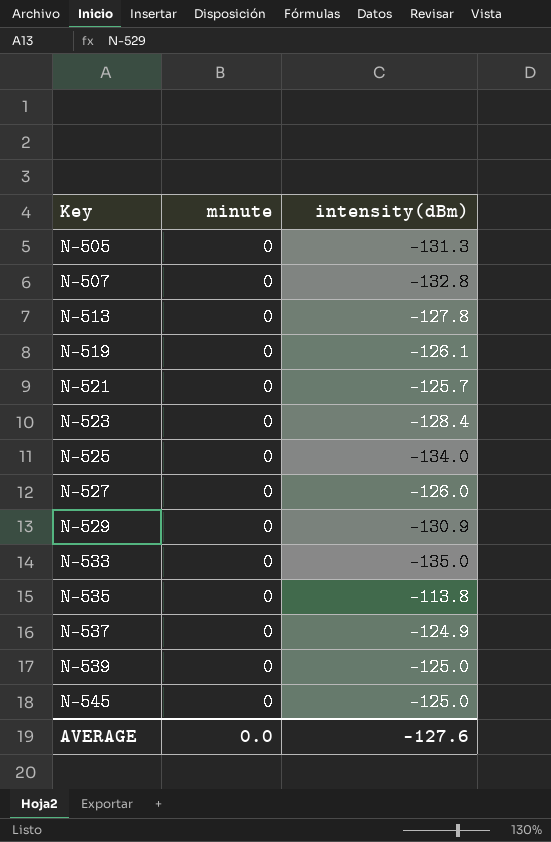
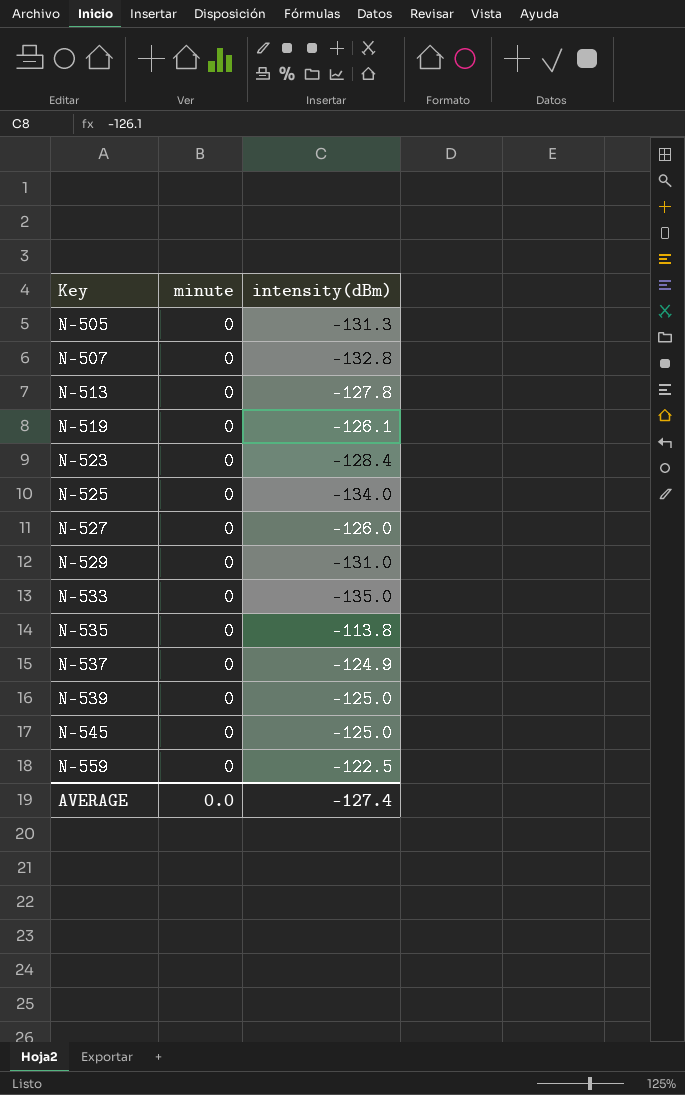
row N-521: 0 | -125.7 -> none
N-529 | intensity(dBm): -130.9 -> -131.0
row N-559: none -> 0 | -122.5
AVERAGE | intensity(dBm): -127.6 -> -127.4

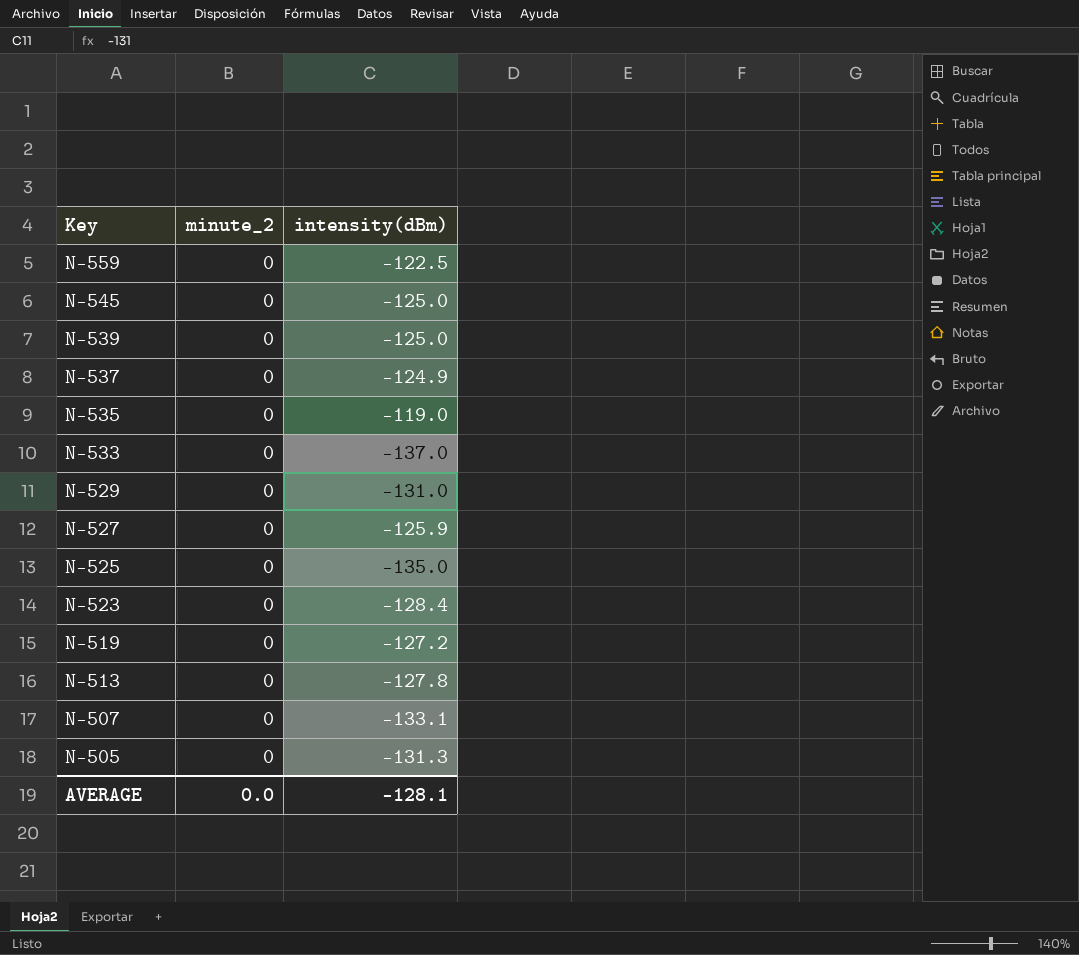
row order: Key ascending -> Key descending
column name: minute -> minute_2
N-535 | intensity(dBm): -113.8 -> -119.0
N-533 | intensity(dBm): -135.0 -> -137.0
N-527 | intensity(dBm): -126.0 -> -125.9
N-525 | intensity(dBm): -134.0 -> -135.0
N-519 | intensity(dBm): -126.1 -> -127.2
N-507 | intensity(dBm): -132.8 -> -133.1
AVERAGE | intensity(dBm): -127.4 -> -128.1

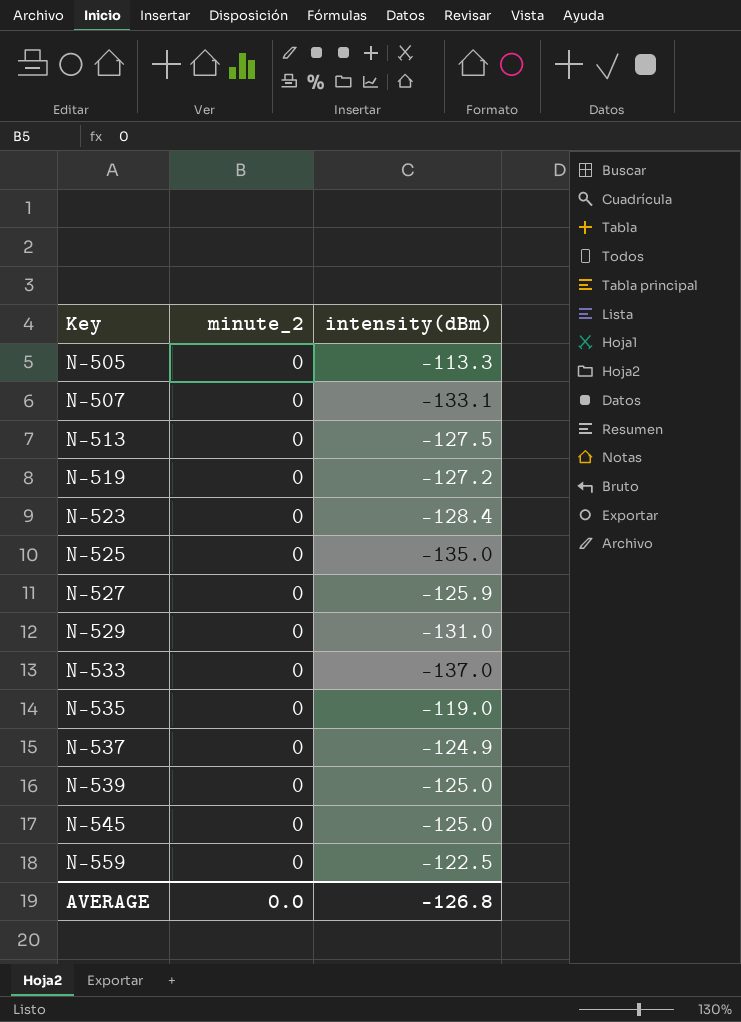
row order: Key descending -> Key ascending
N-505 | intensity(dBm): -131.3 -> -113.3
N-513 | intensity(dBm): -127.8 -> -127.5
AVERAGE | intensity(dBm): -128.1 -> -126.8

